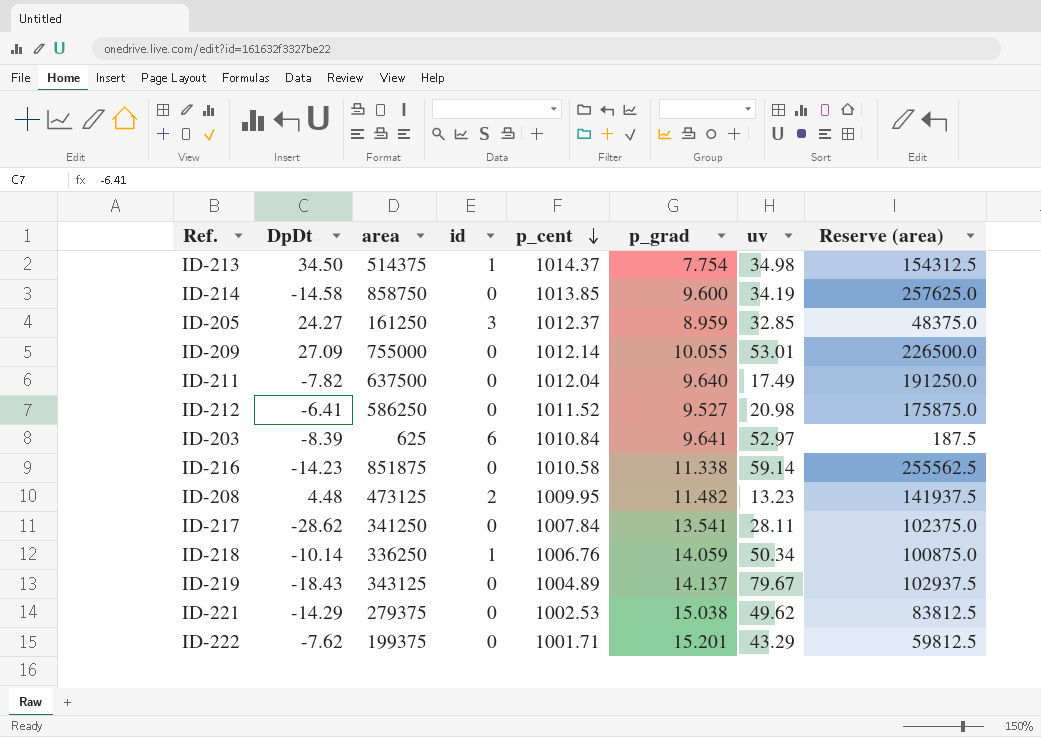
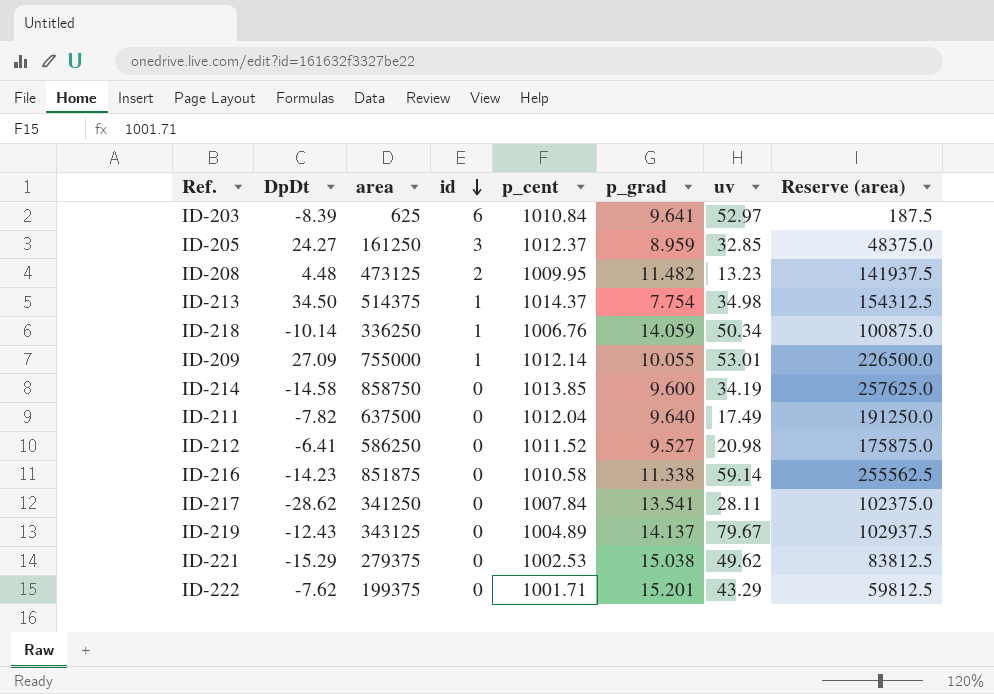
row order: p_cent descending -> id descending
ID-209 | id: 0 -> 1
ID-219 | DpDt: -18.43 -> -12.43
ID-221 | DpDt: -14.29 -> -15.29

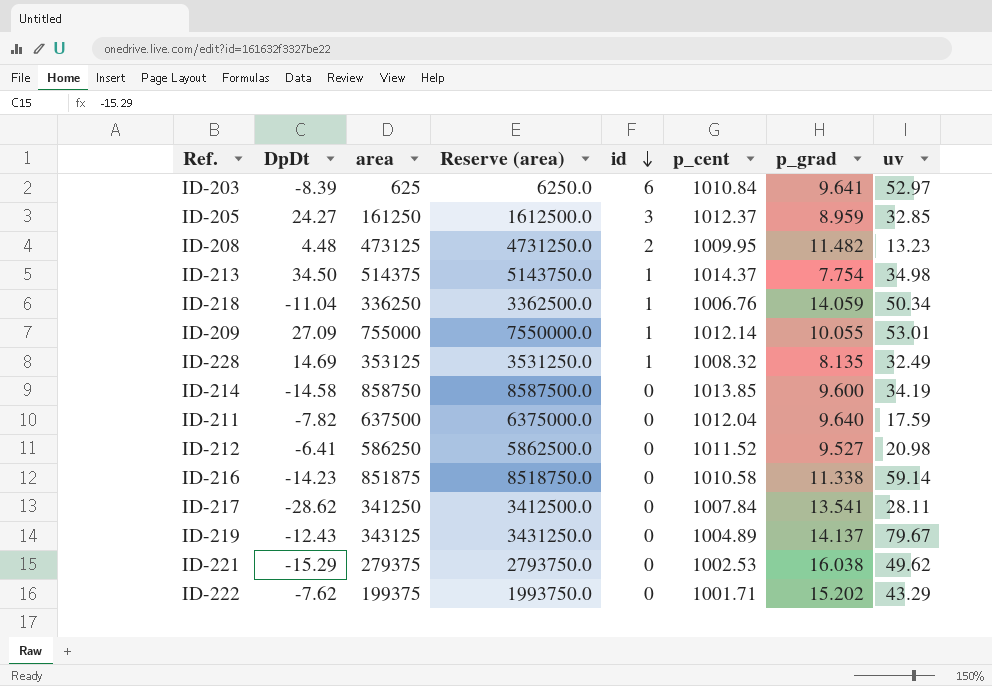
column Reserve (area) | formula: [area] * 0.3 -> [area] * 10
column Reserve (area) | position: 8 -> 4
ID-218 | DpDt: -10.14 -> -11.04
row ID-228: none -> 14.69 | 353125 | 3531250.0 | 1 | 1008.32 | 8.135 | 32.49
ID-211 | uv: 17.49 -> 17.59
ID-221 | p_grad: 15.038 -> 16.038
ID-222 | p_grad: 15.201 -> 15.202

